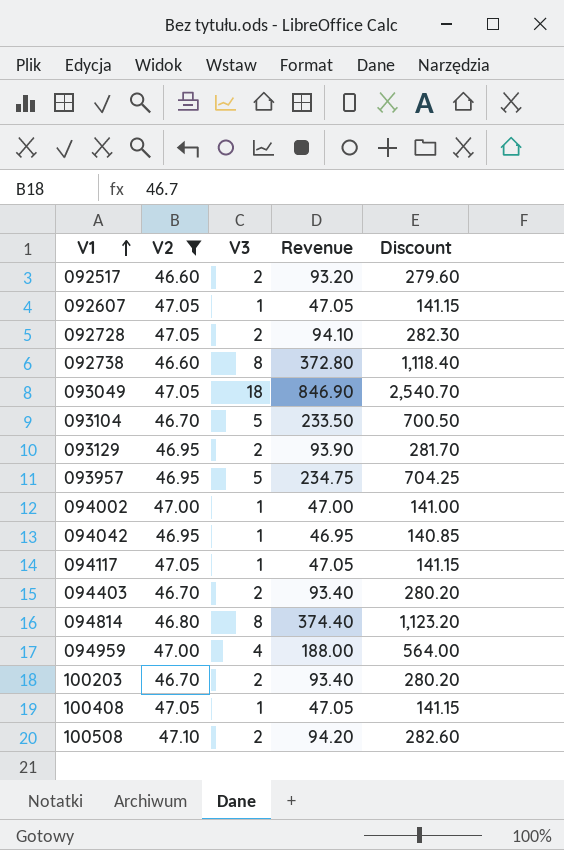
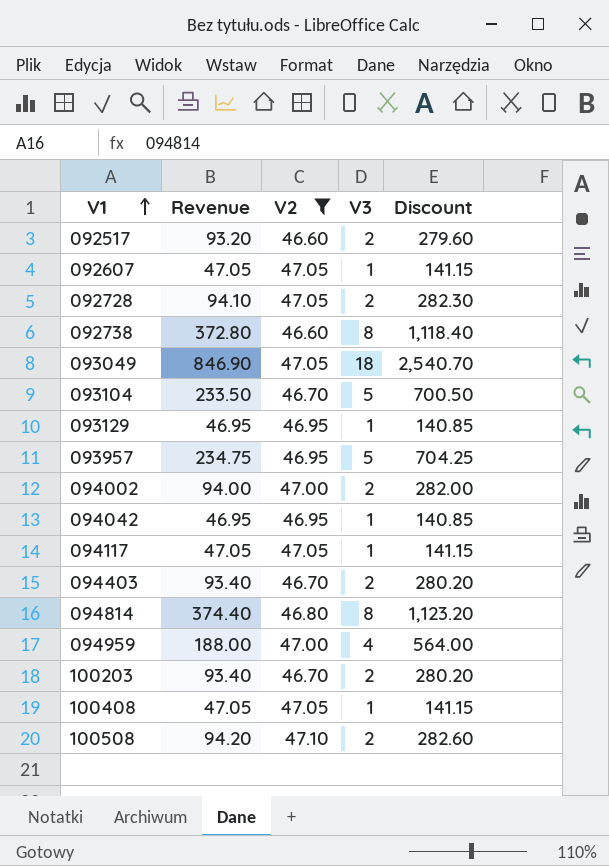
column Revenue | position: 4 -> 2
093129 | Revenue: 93.90 -> 46.95
093129 | V3: 2 -> 1
093129 | Discount: 281.70 -> 140.85
094002 | Revenue: 47.00 -> 94.00
094002 | V3: 1 -> 2
094002 | Discount: 141.00 -> 282.00

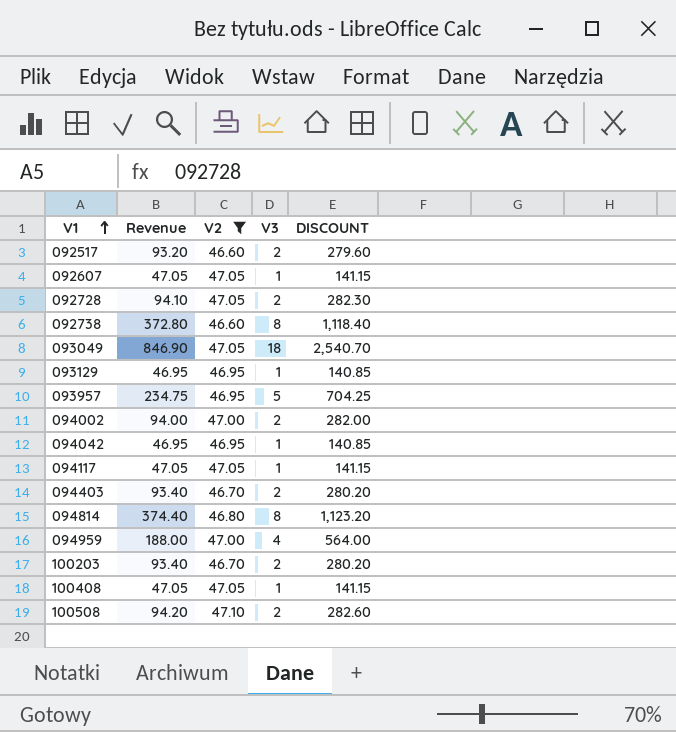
column name: Discount -> DISCOUNT
row 093104: 233.50 | 46.70 | 5 | 700.50 -> none

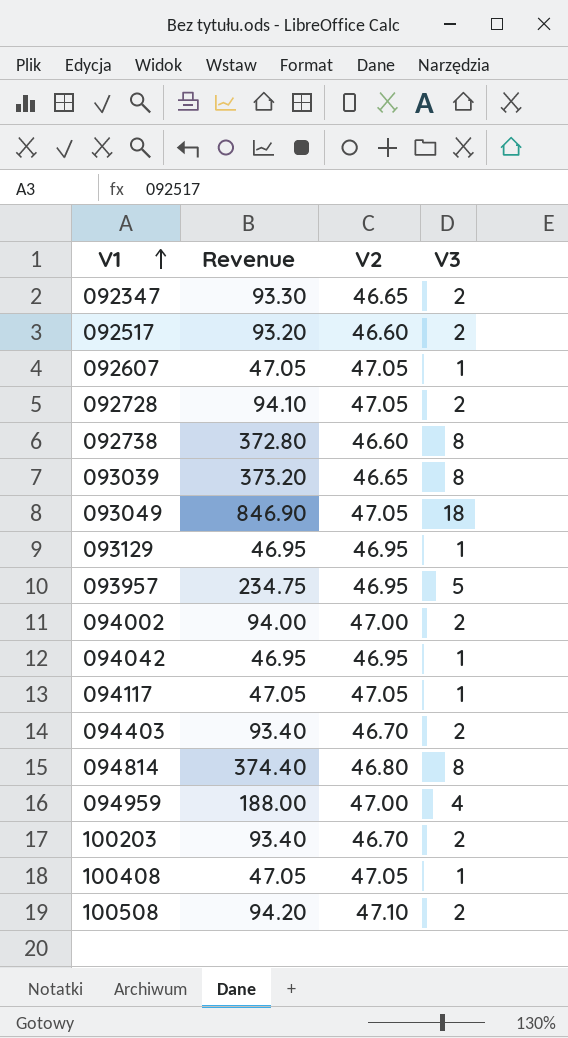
filter: V2 != 46.65 -> none
column DISCOUNT | formula: [Revenue] * 3 -> none

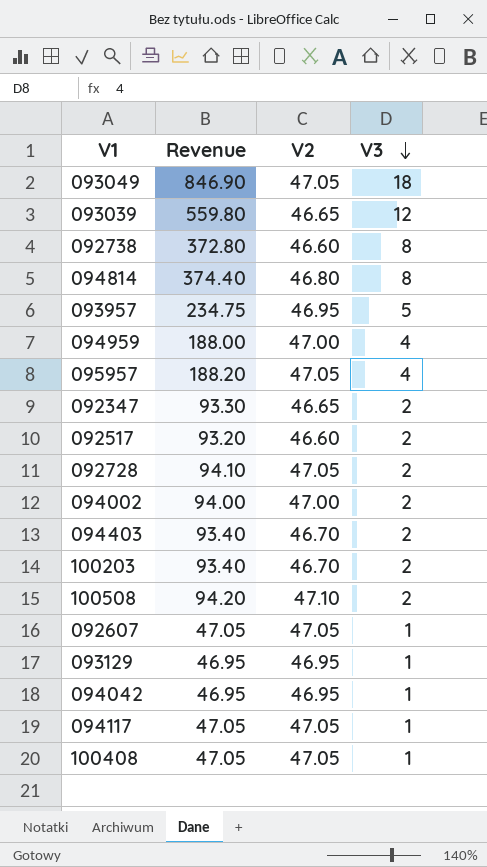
row order: V1 ascending -> V3 descending
093039 | Revenue: 373.20 -> 559.80
093039 | V3: 8 -> 12
row 095957: none -> 188.20 | 47.05 | 4

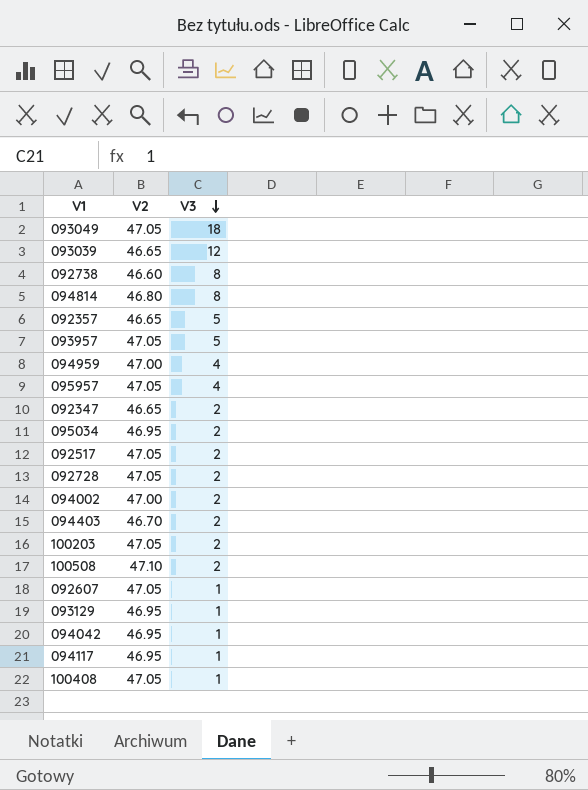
column Revenue | formula: [V2] * [V3] -> none
row 092357: none -> 46.65 | 5
093957 | V2: 46.95 -> 47.05
row 095034: none -> 46.95 | 2
092517 | V2: 46.60 -> 47.05
100203 | V2: 46.70 -> 47.05
094117 | V2: 47.05 -> 46.95

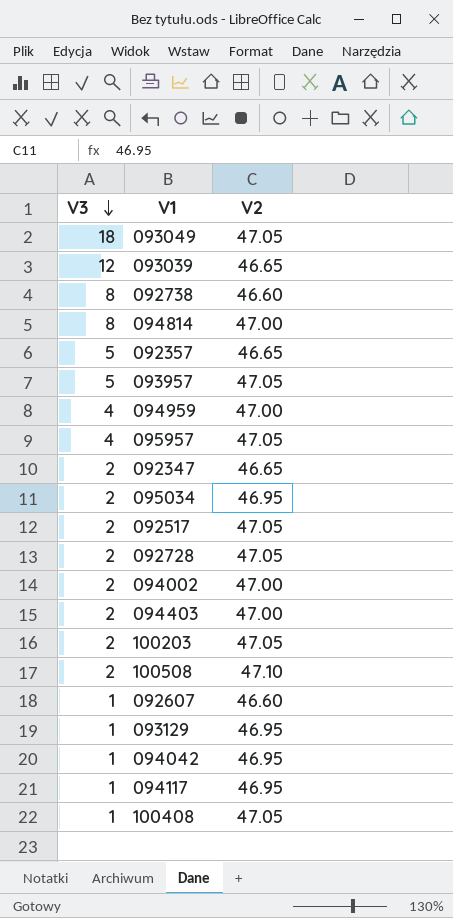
column V3 | position: 3 -> 1
094814 | V2: 46.80 -> 47.00
094403 | V2: 46.70 -> 47.00
092607 | V2: 47.05 -> 46.60

